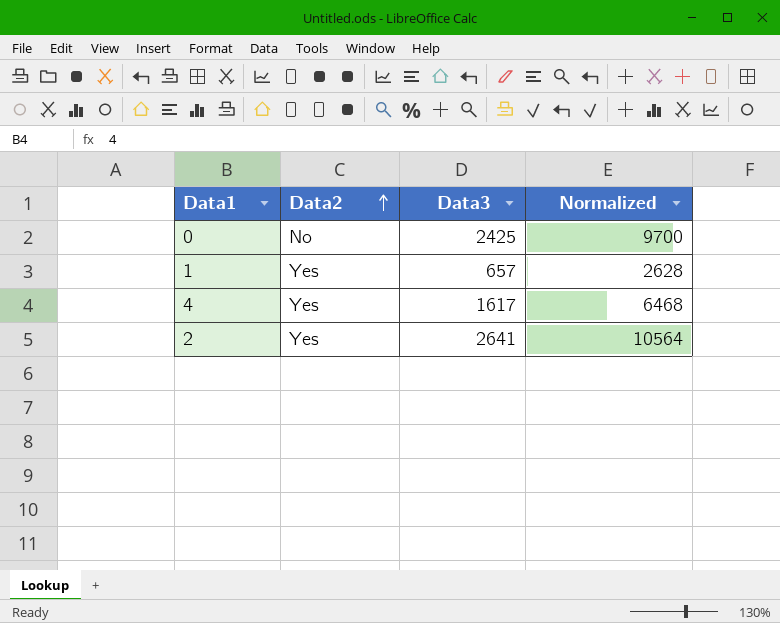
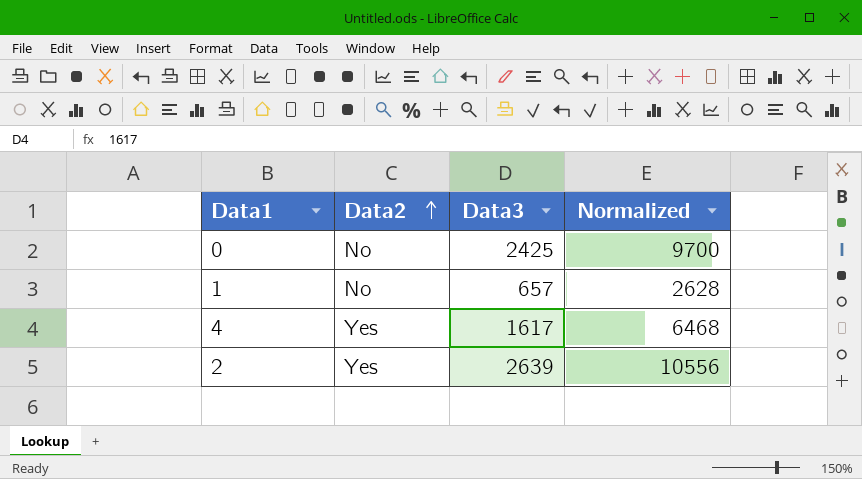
1 | Data2: Yes -> No
2 | Data3: 2641 -> 2639
2 | Normalized: 10564 -> 10556

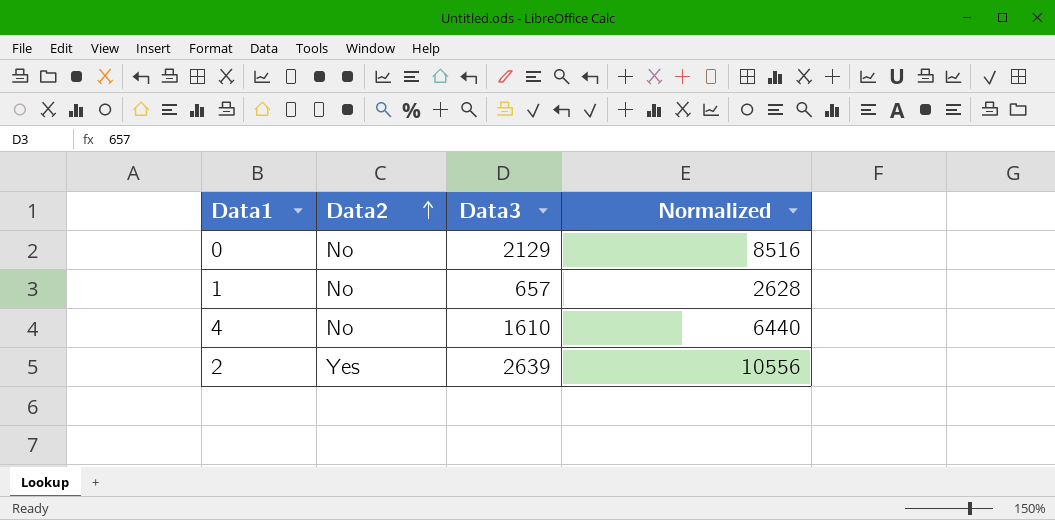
0 | Data3: 2425 -> 2129
0 | Normalized: 9700 -> 8516
4 | Data2: Yes -> No
4 | Data3: 1617 -> 1610
4 | Normalized: 6468 -> 6440

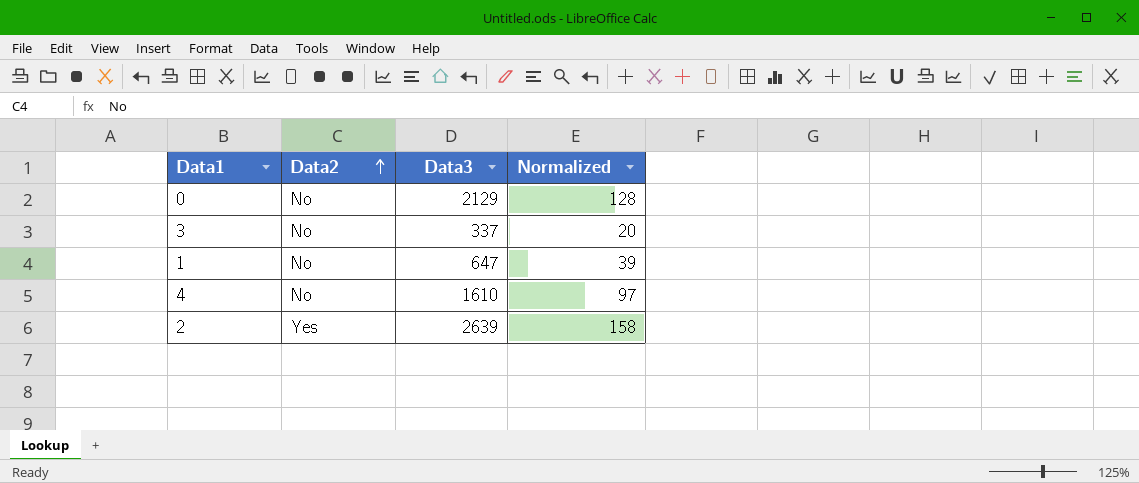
column Normalized | formula: [Data3] * 4 -> [Data3] * 0.06
row 3: none -> No | 337 | 20
1 | Data3: 657 -> 647

